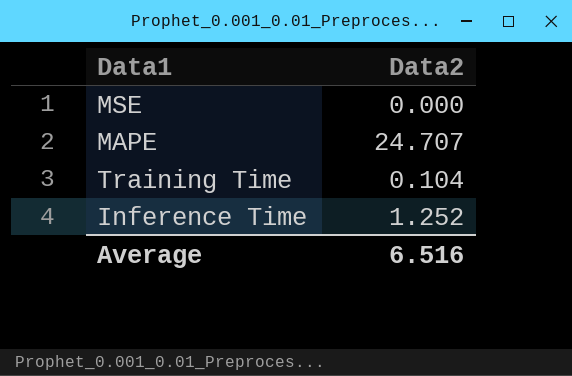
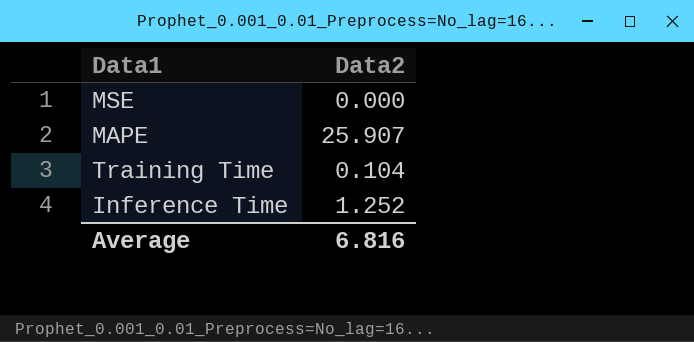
MAPE | Data2: 24.707 -> 25.907
Average | Data2: 6.516 -> 6.816

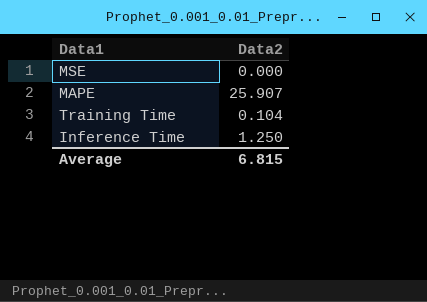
Inference Time | Data2: 1.252 -> 1.250
Average | Data2: 6.816 -> 6.815

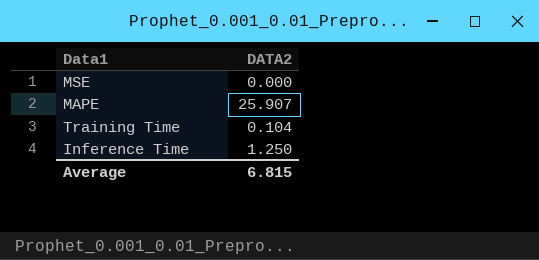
column name: Data2 -> DATA2

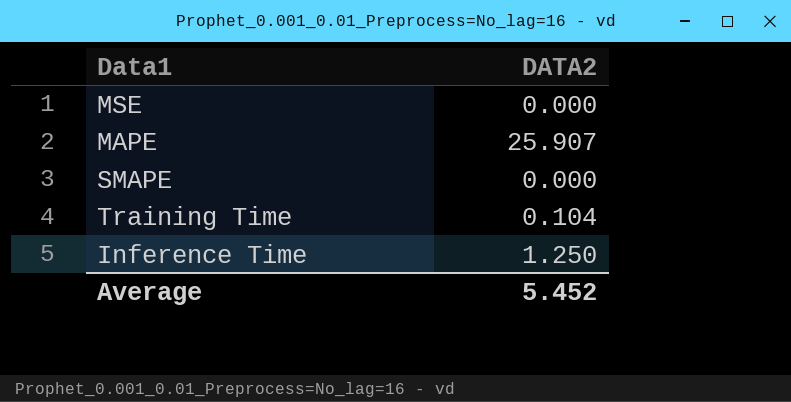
row SMAPE: none -> 0.000
Average | DATA2: 6.815 -> 5.452

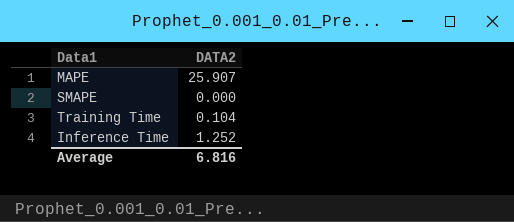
row MSE: 0.000 -> none
Inference Time | DATA2: 1.250 -> 1.252
Average | DATA2: 5.452 -> 6.816

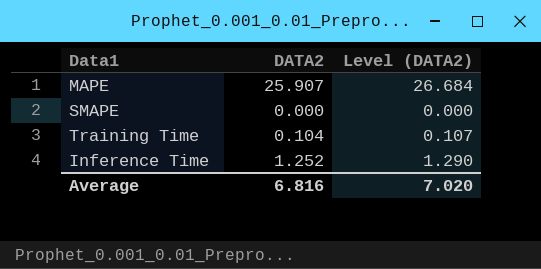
column Level (DATA2) | formula: none -> [DATA2] * 1.03

